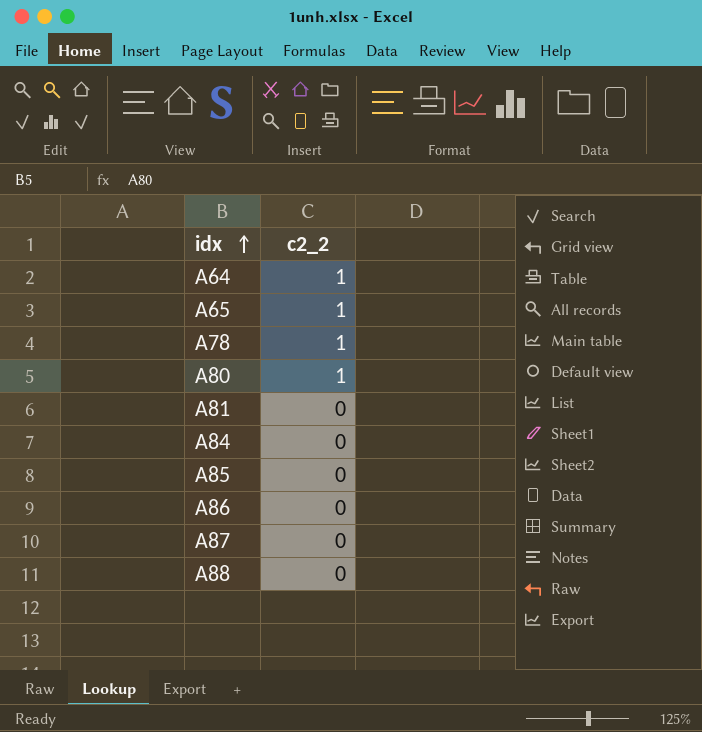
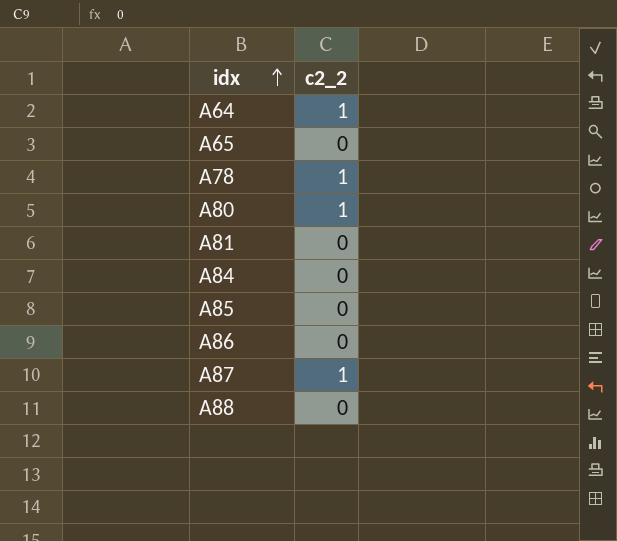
A65 | c2_2: 1 -> 0
A87 | c2_2: 0 -> 1

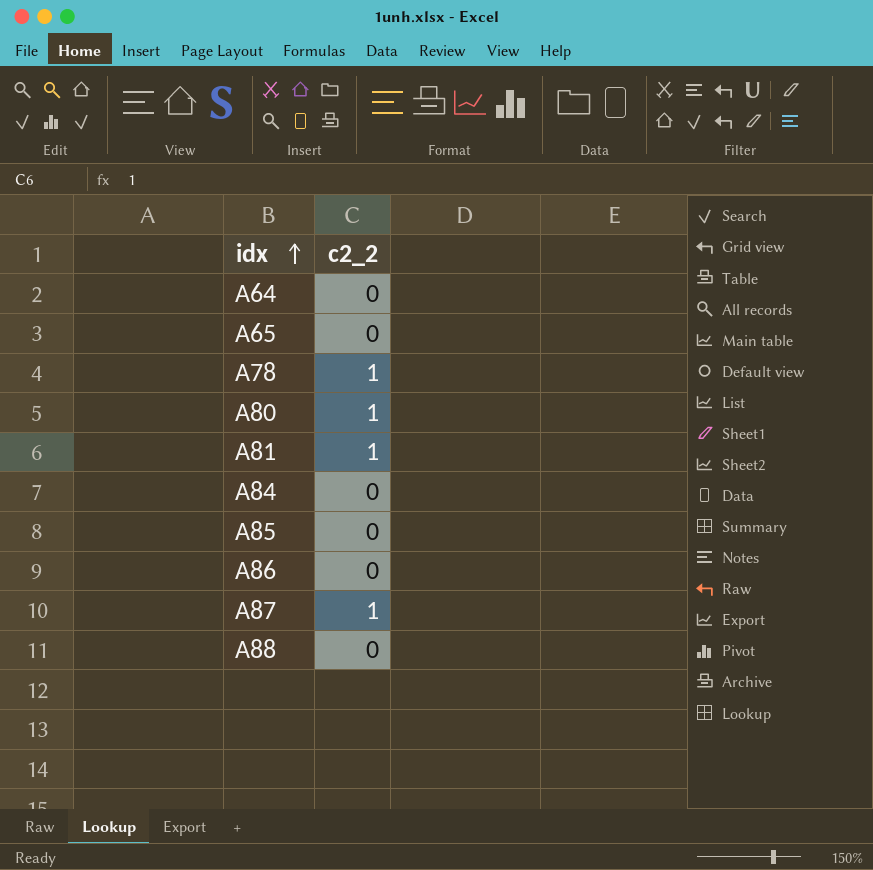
A64 | c2_2: 1 -> 0
A81 | c2_2: 0 -> 1

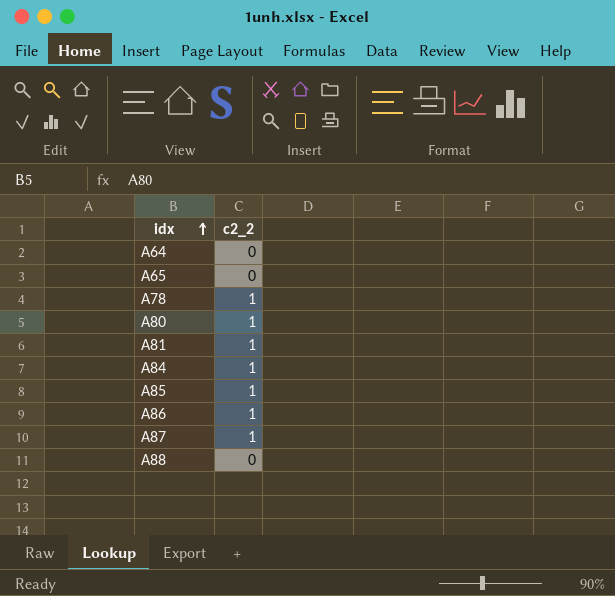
A84 | c2_2: 0 -> 1
A85 | c2_2: 0 -> 1
A86 | c2_2: 0 -> 1

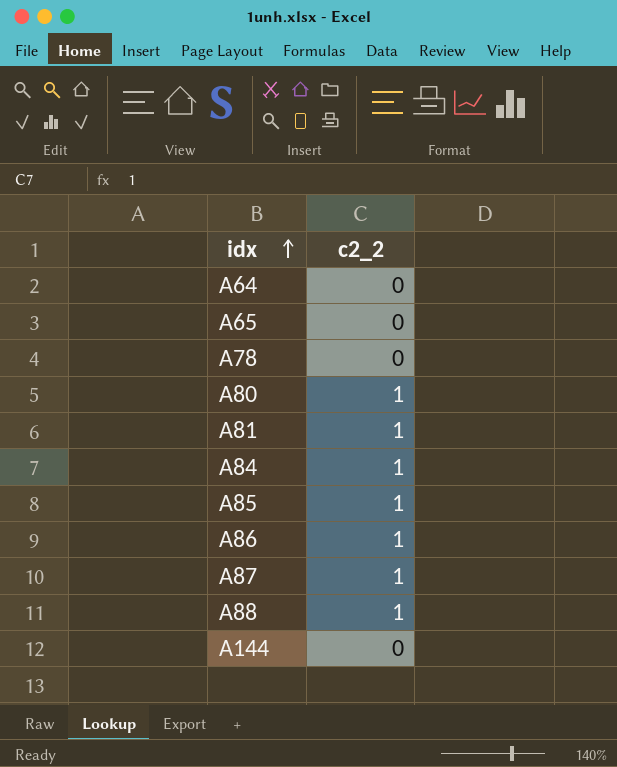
A78 | c2_2: 1 -> 0
A88 | c2_2: 0 -> 1
row A144: none -> 0

